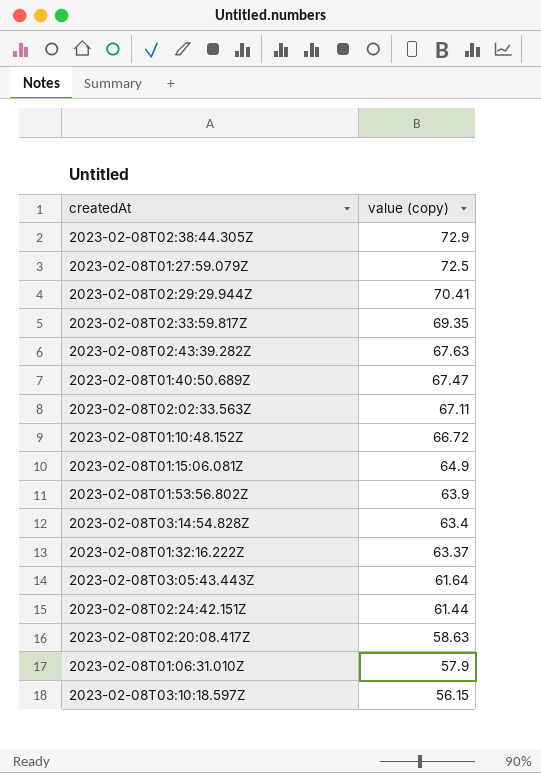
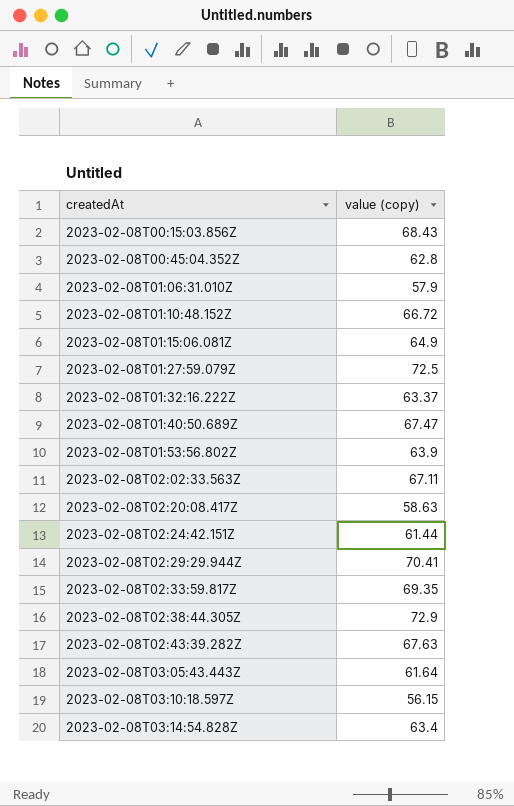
row order: value (copy) descending -> createdAt ascending
row 2023-02-08T00:15:03.856Z: none -> 68.43
row 2023-02-08T00:45:04.352Z: none -> 62.8

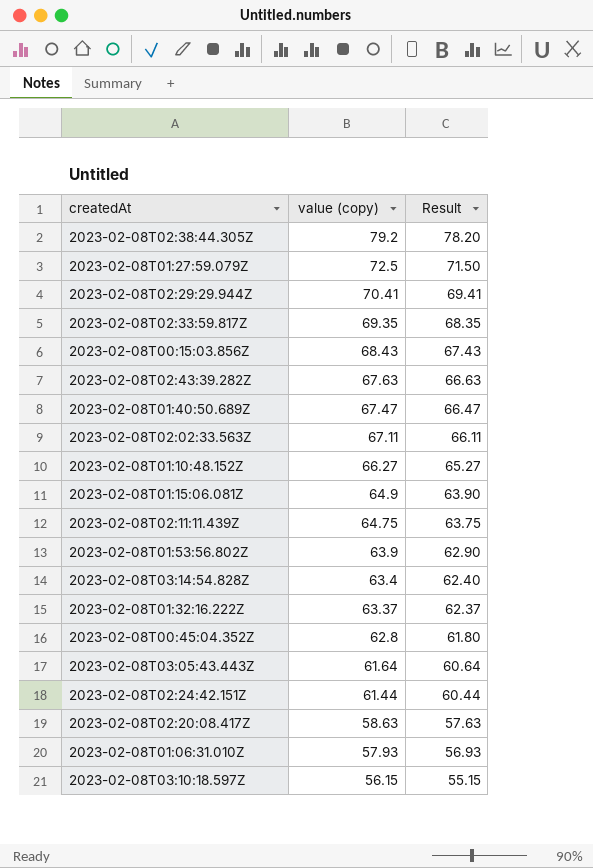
row order: createdAt ascending -> value (copy) descending
column Result | formula: none -> [value (copy)] - 1
2023-02-08T02:38:44.305Z | value (copy): 72.9 -> 79.2
2023-02-08T01:10:48.152Z | value (copy): 66.72 -> 66.27
row 2023-02-08T02:11:11.439Z: none -> 64.75 | 63.75
2023-02-08T01:06:31.010Z | value (copy): 57.9 -> 57.93

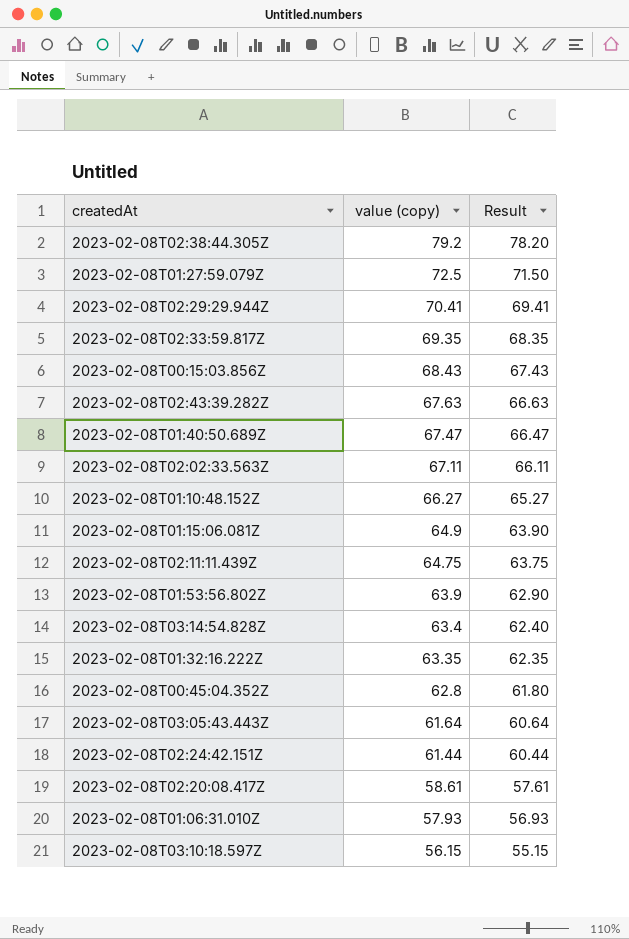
2023-02-08T01:32:16.222Z | value (copy): 63.37 -> 63.35
2023-02-08T01:32:16.222Z | Result: 62.37 -> 62.35
2023-02-08T02:20:08.417Z | value (copy): 58.63 -> 58.61
2023-02-08T02:20:08.417Z | Result: 57.63 -> 57.61

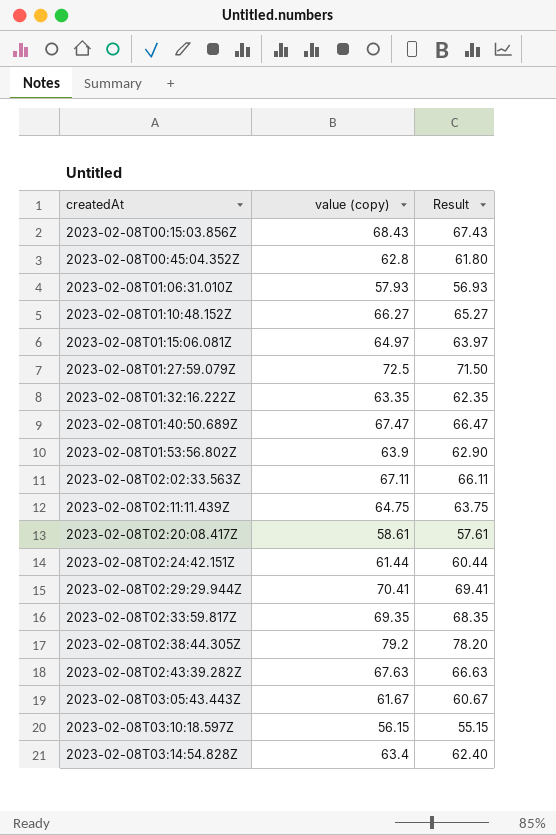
row order: value (copy) descending -> createdAt ascending
2023-02-08T01:15:06.081Z | value (copy): 64.9 -> 64.97
2023-02-08T01:15:06.081Z | Result: 63.90 -> 63.97
2023-02-08T03:05:43.443Z | value (copy): 61.64 -> 61.67
2023-02-08T03:05:43.443Z | Result: 60.64 -> 60.67

